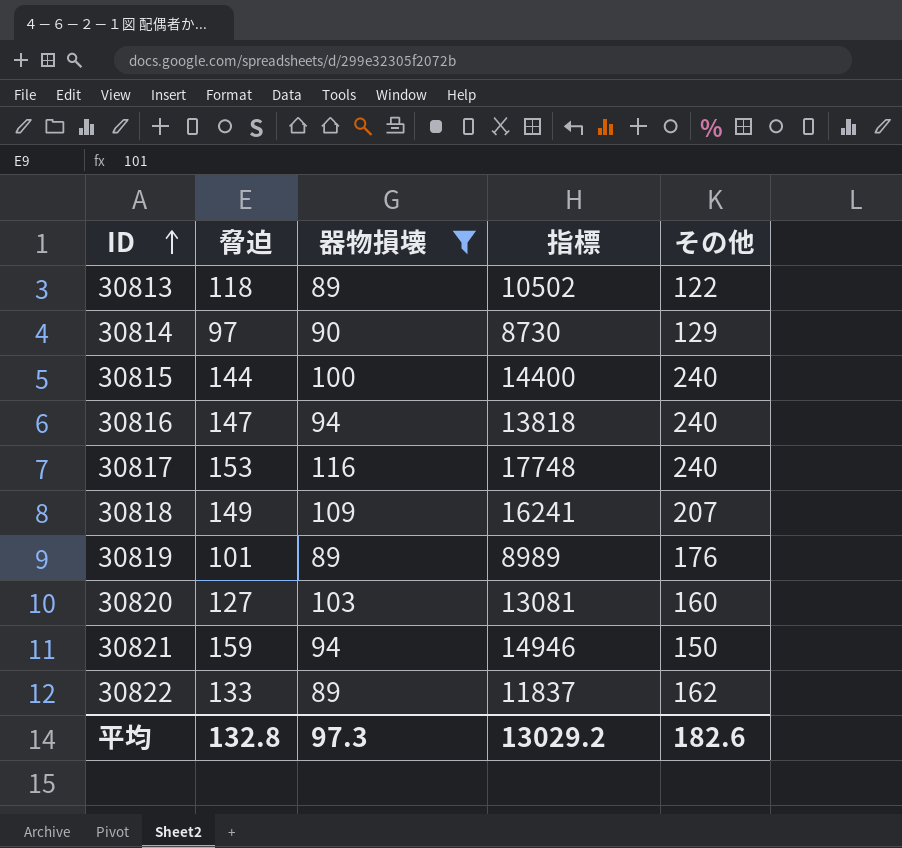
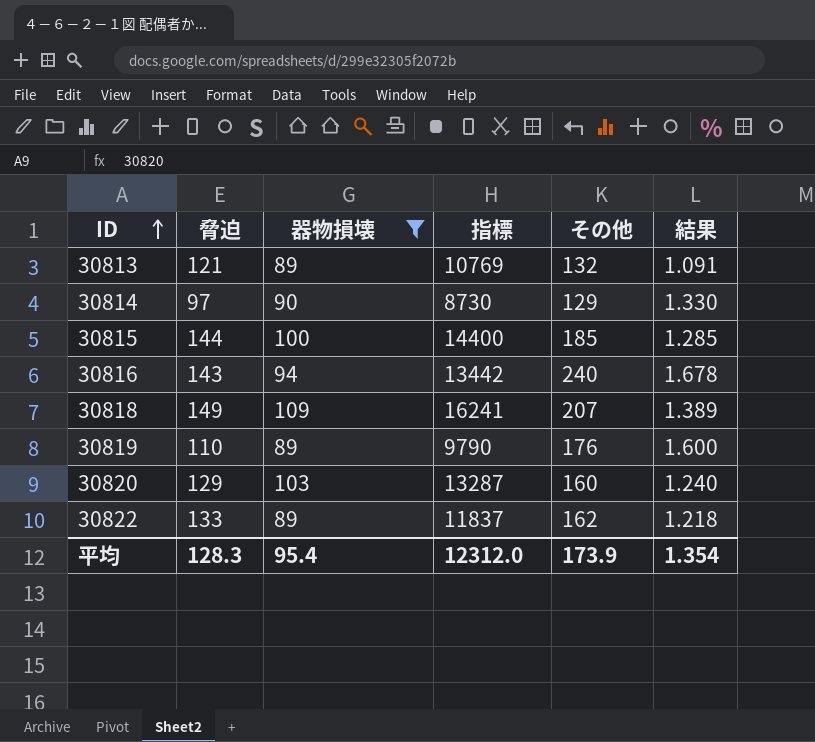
column 結果 | formula: none -> [その他] / [脅迫]
row 30817: 153 | 116 | 17748 | 240 -> none
row 30821: 159 | 94 | 14946 | 150 -> none
30813 | 脅迫: 118 -> 121
30813 | 指標: 10502 -> 10769
30813 | その他: 122 -> 132
30815 | その他: 240 -> 185
30816 | 脅迫: 147 -> 143
30816 | 指標: 13818 -> 13442
30819 | 脅迫: 101 -> 110
30819 | 指標: 8989 -> 9790
30820 | 脅迫: 127 -> 129
30820 | 指標: 13081 -> 13287
平均 | 脅迫: 132.8 -> 128.3
平均 | 器物損壊: 97.3 -> 95.4
平均 | 指標: 13029.2 -> 12312.0
平均 | その他: 182.6 -> 173.9

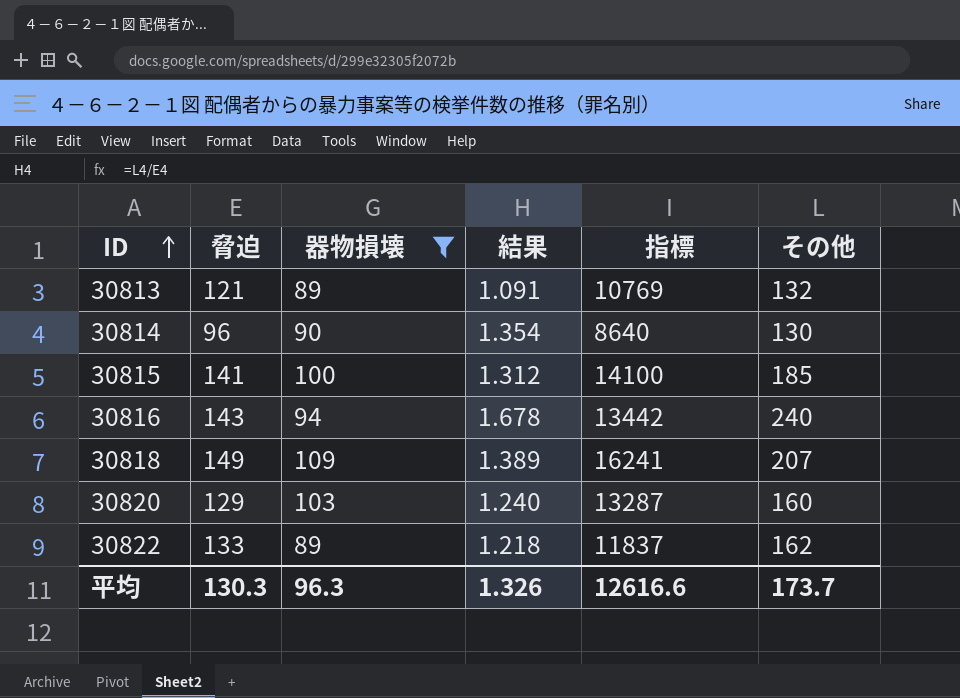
column 結果 | position: 6 -> 4
row 30819: 110 | 89 | 9790 | 176 | 1.600 -> none
30814 | 脅迫: 97 -> 96
30814 | 結果: 1.330 -> 1.354
30814 | 指標: 8730 -> 8640
30814 | その他: 129 -> 130
30815 | 脅迫: 144 -> 141
30815 | 結果: 1.285 -> 1.312
30815 | 指標: 14400 -> 14100
平均 | 脅迫: 128.3 -> 130.3
平均 | 器物損壊: 95.4 -> 96.3
平均 | 結果: 1.354 -> 1.326
平均 | 指標: 12312.0 -> 12616.6
平均 | その他: 173.9 -> 173.7

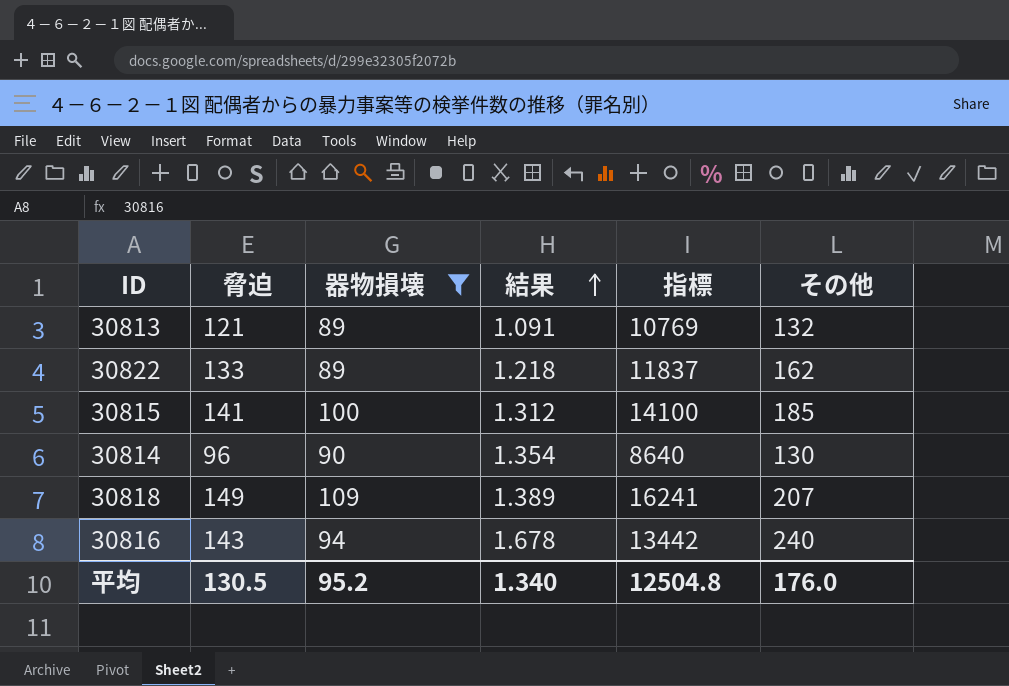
row order: ID ascending -> 結果 ascending
row 30820: 129 | 103 | 1.240 | 13287 | 160 -> none
平均 | 脅迫: 130.3 -> 130.5
平均 | 器物損壊: 96.3 -> 95.2
平均 | 結果: 1.326 -> 1.340
平均 | 指標: 12616.6 -> 12504.8
平均 | その他: 173.7 -> 176.0

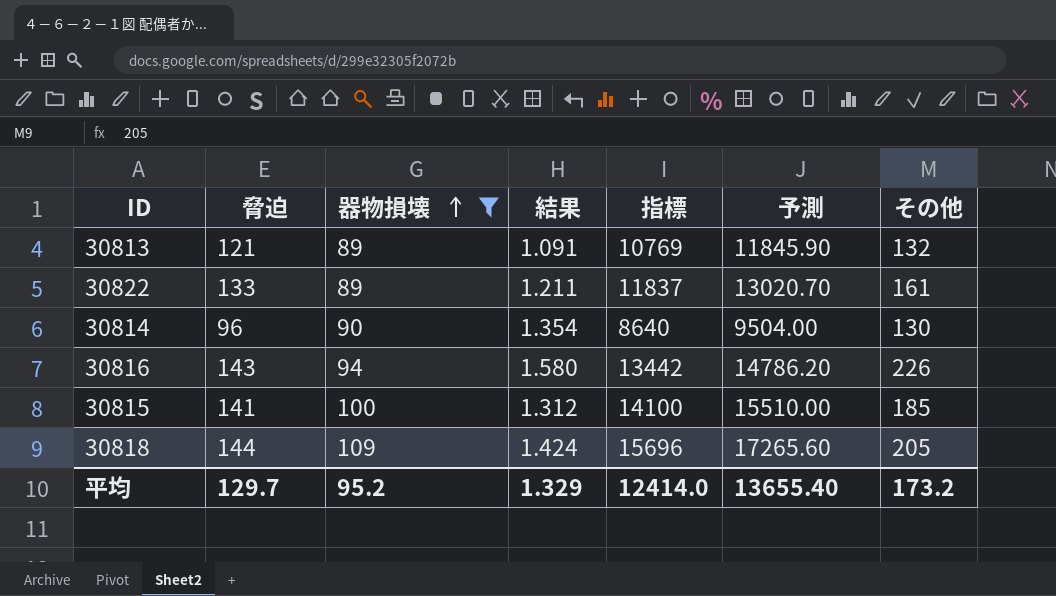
row order: 結果 ascending -> 器物損壊 ascending
column 予測 | formula: none -> [指標] * 1.1
30822 | 結果: 1.218 -> 1.211
30822 | その他: 162 -> 161
30816 | 結果: 1.678 -> 1.580
30816 | その他: 240 -> 226
30818 | 脅迫: 149 -> 144
30818 | 結果: 1.389 -> 1.424
30818 | 指標: 16241 -> 15696
30818 | その他: 207 -> 205
平均 | 脅迫: 130.5 -> 129.7
平均 | 結果: 1.340 -> 1.329
平均 | 指標: 12504.8 -> 12414.0
平均 | その他: 176.0 -> 173.2

